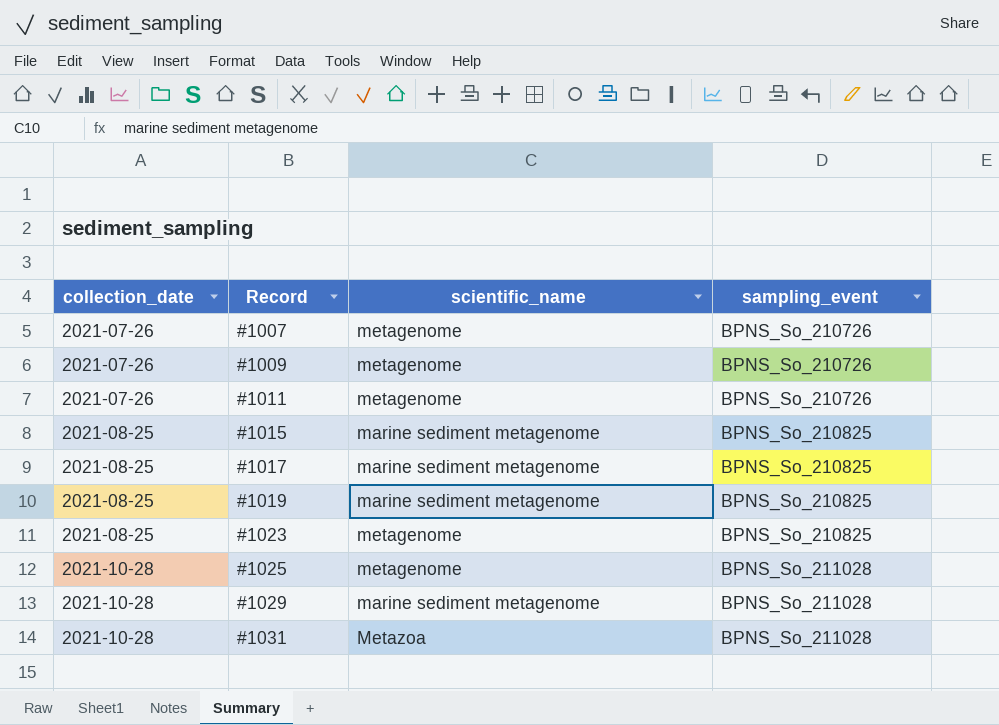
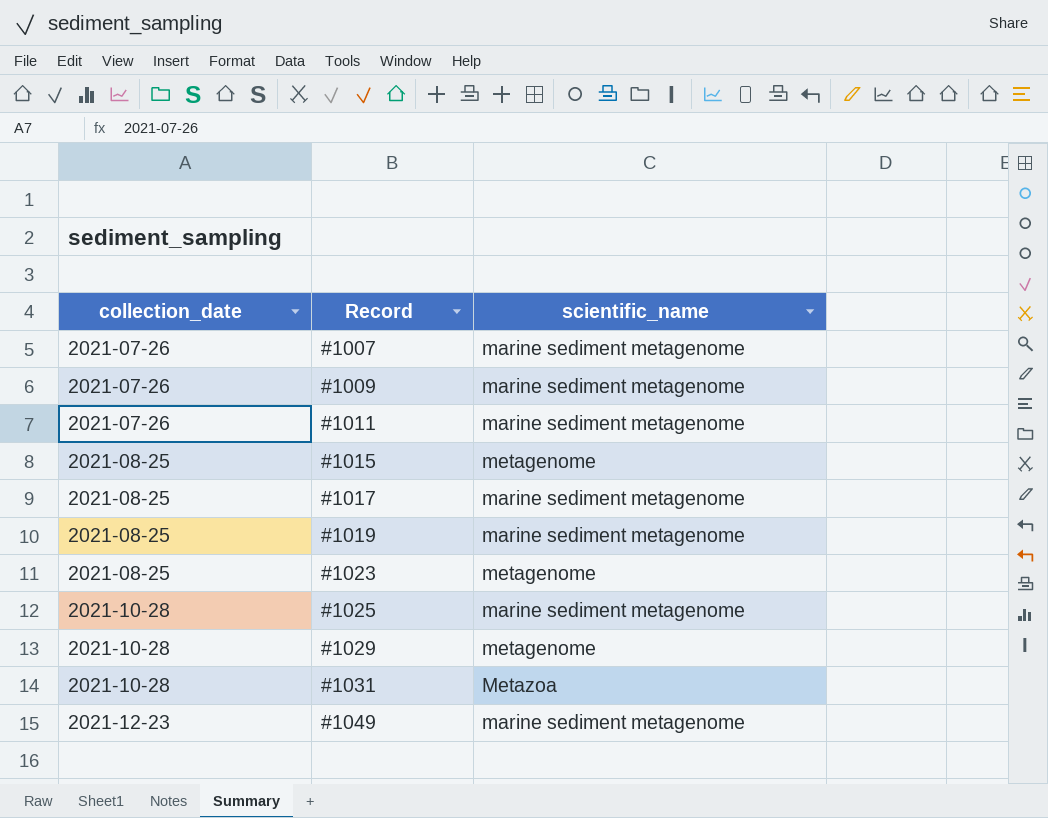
column sampling_event | position: 4 -> none
#1007 | scientific_name: metagenome -> marine sediment metagenome
#1009 | scientific_name: metagenome -> marine sediment metagenome
#1011 | scientific_name: metagenome -> marine sediment metagenome
#1015 | scientific_name: marine sediment metagenome -> metagenome
#1025 | scientific_name: metagenome -> marine sediment metagenome
#1029 | scientific_name: marine sediment metagenome -> metagenome
row #1049: none -> 2021-12-23 | marine sediment metagenome

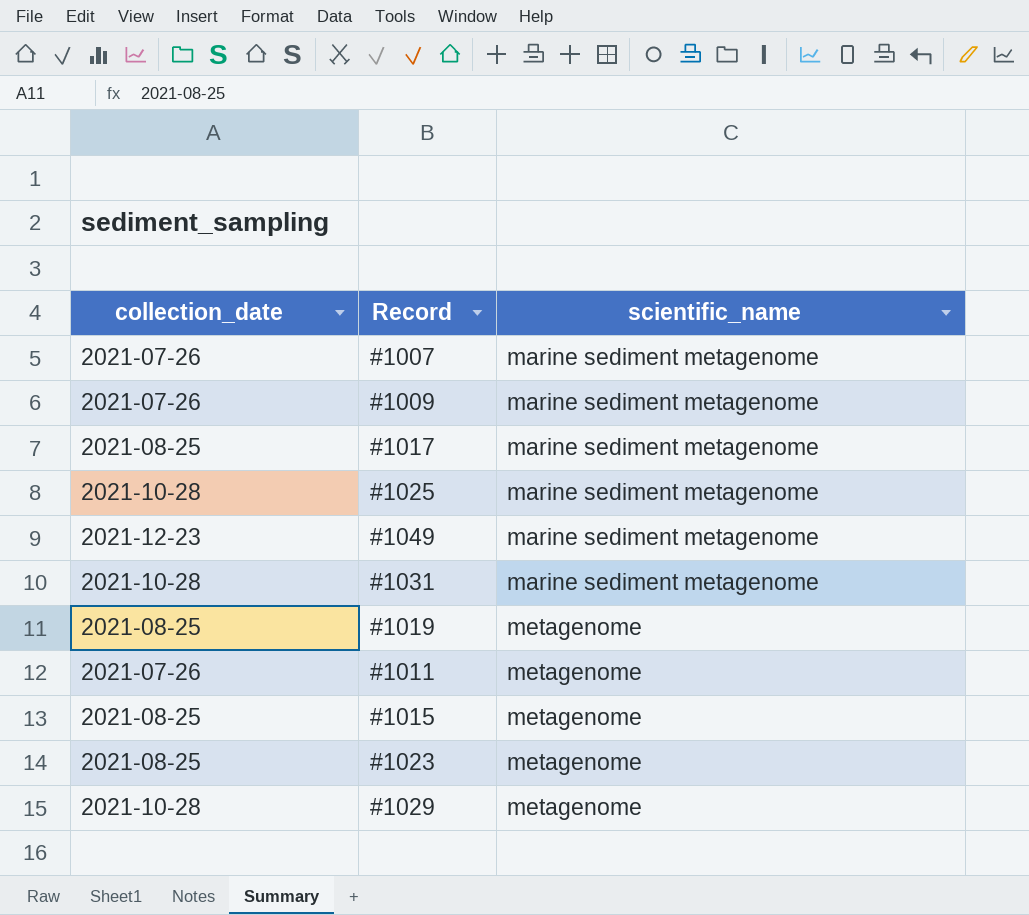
row order: collection_date ascending -> scientific_name ascending
#1031 | scientific_name: Metazoa -> marine sediment metagenome
#1019 | scientific_name: marine sediment metagenome -> metagenome
#1011 | scientific_name: marine sediment metagenome -> metagenome

